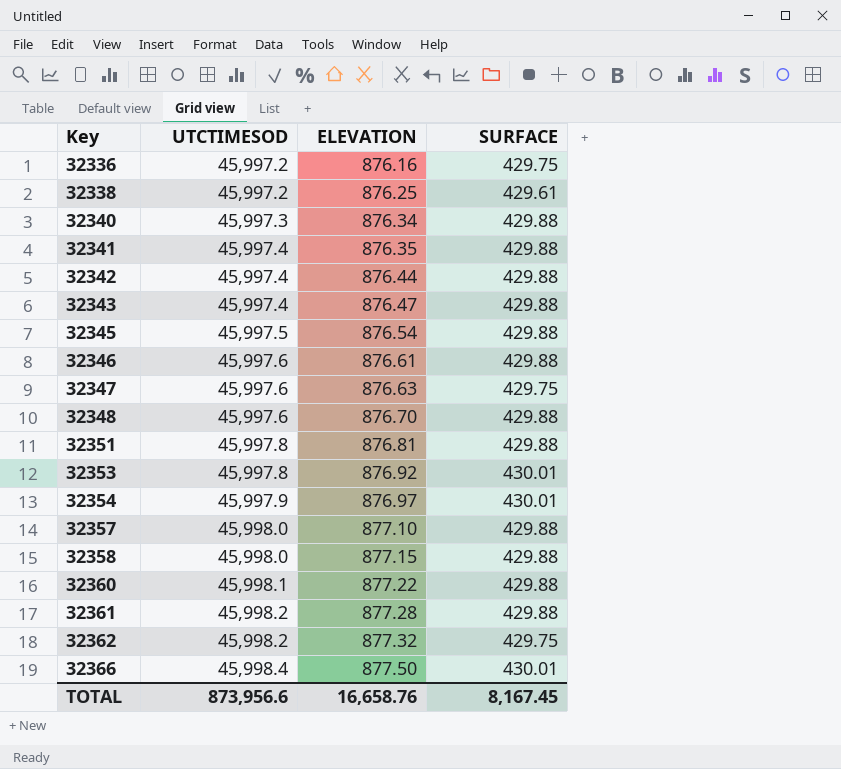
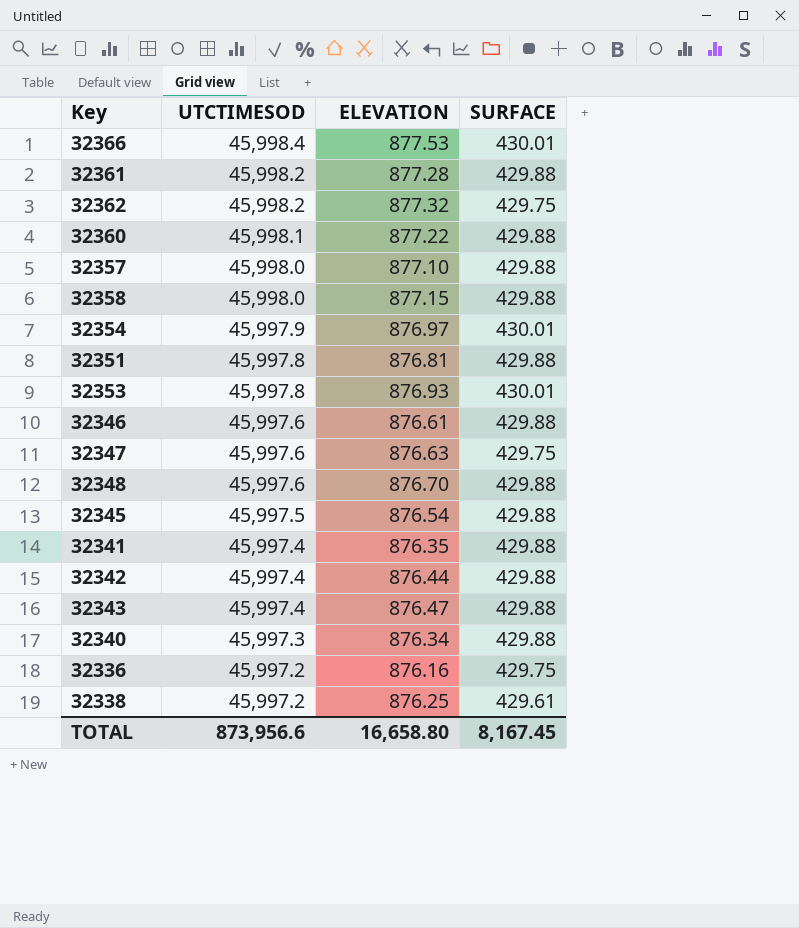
row order: Key ascending -> UTCTIMESOD descending
32366 | ELEVATION: 877.50 -> 877.53
32353 | ELEVATION: 876.92 -> 876.93
TOTAL | ELEVATION: 16,658.76 -> 16,658.80

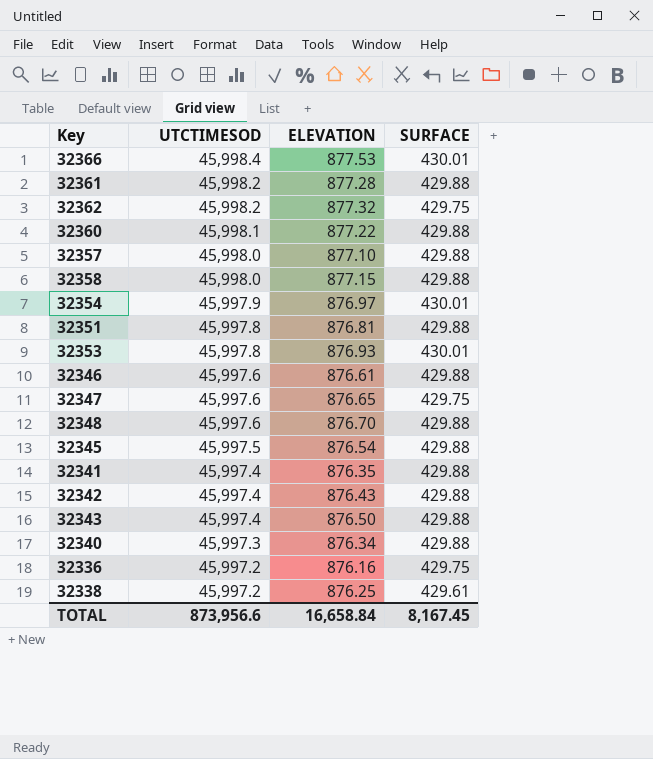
32347 | ELEVATION: 876.63 -> 876.65
32342 | ELEVATION: 876.44 -> 876.43
32343 | ELEVATION: 876.47 -> 876.50
TOTAL | ELEVATION: 16,658.80 -> 16,658.84

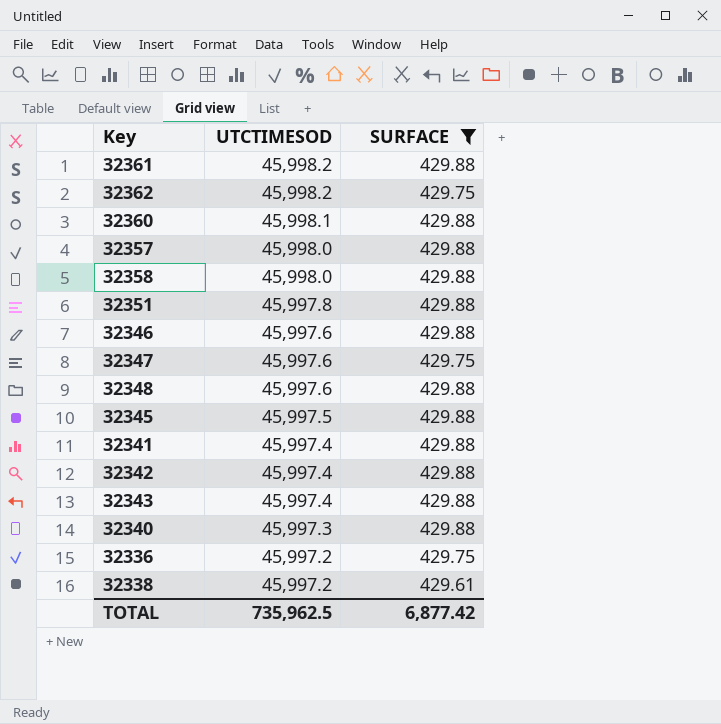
filter: none -> SURFACE != 430.01
column ELEVATION | position: 3 -> none
TOTAL | UTCTIMESOD: 873,956.6 -> 735,962.5
TOTAL | SURFACE: 8,167.45 -> 6,877.42

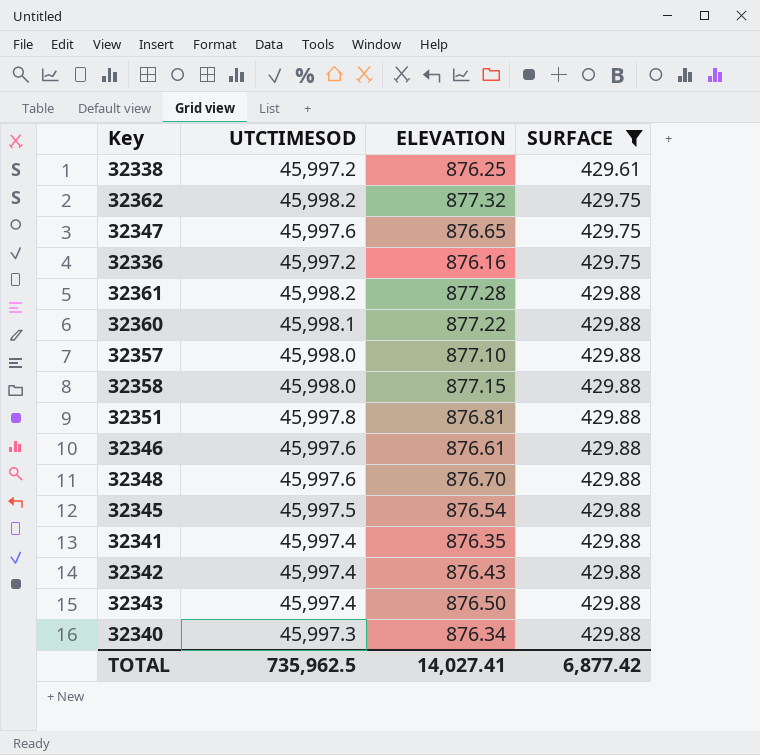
row order: UTCTIMESOD descending -> SURFACE ascending
column ELEVATION | position: none -> 3

